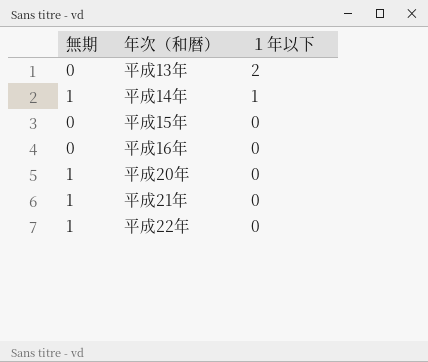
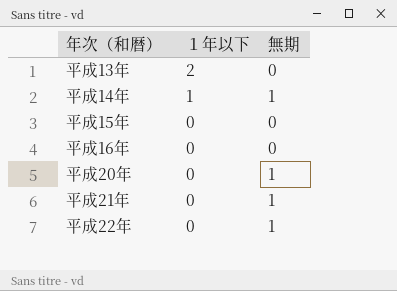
column 無期 | position: 1 -> 3

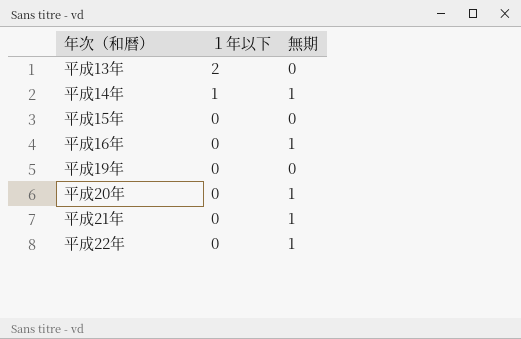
平成16年 | 無期: 0 -> 1
row 平成19年: none -> 0 | 0

